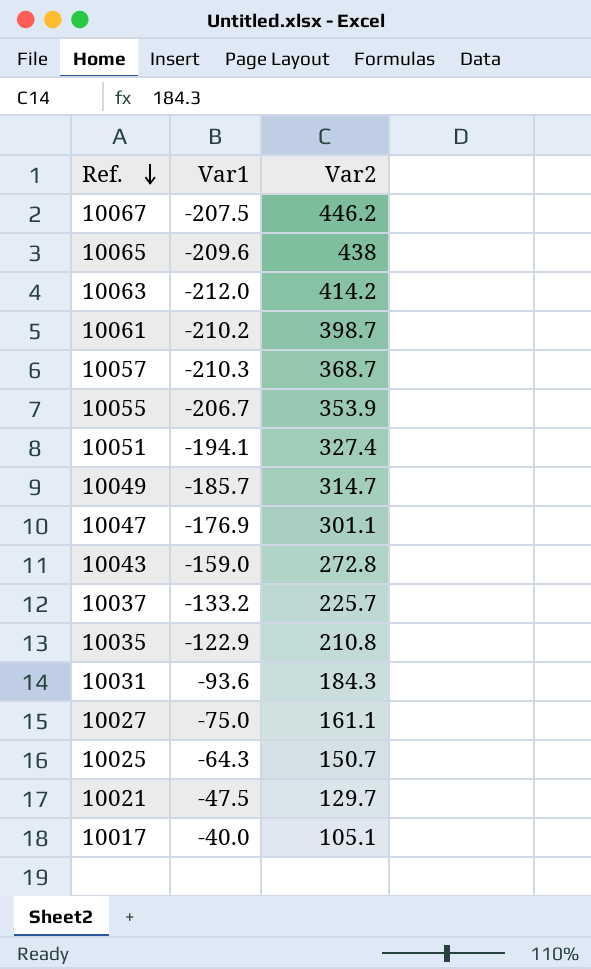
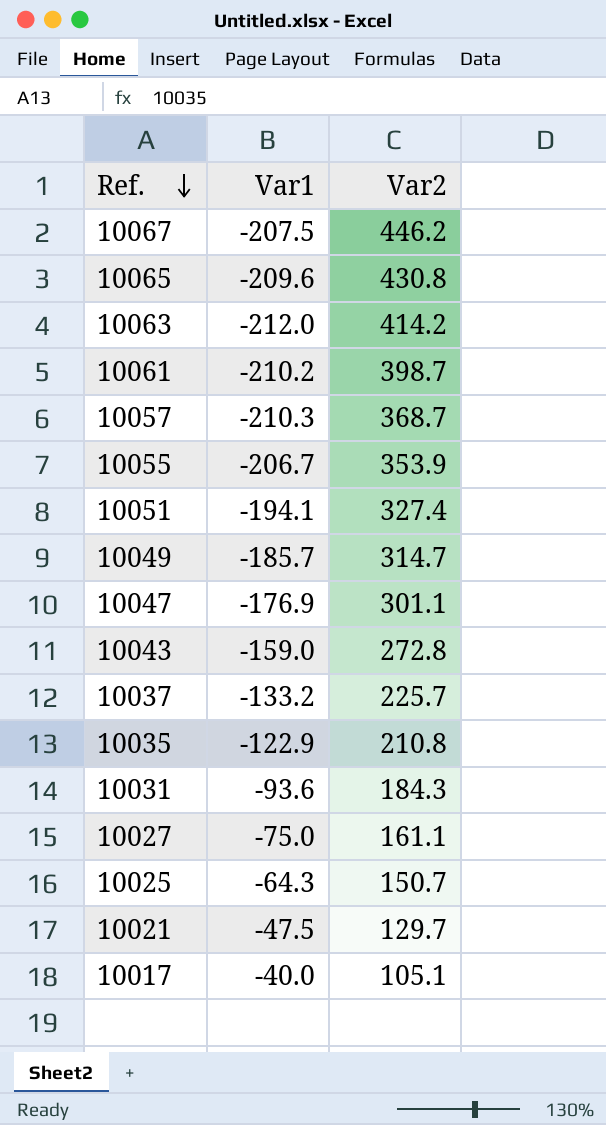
10065 | Var2: 438 -> 430.8

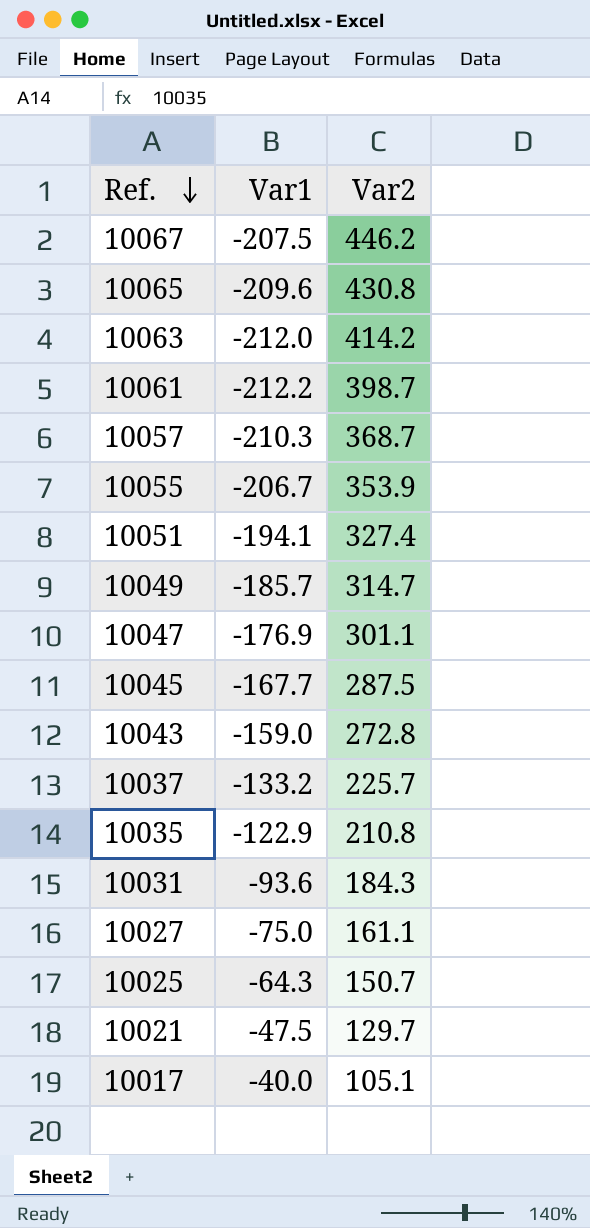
10061 | Var1: -210.2 -> -212.2
row 10045: none -> -167.7 | 287.5

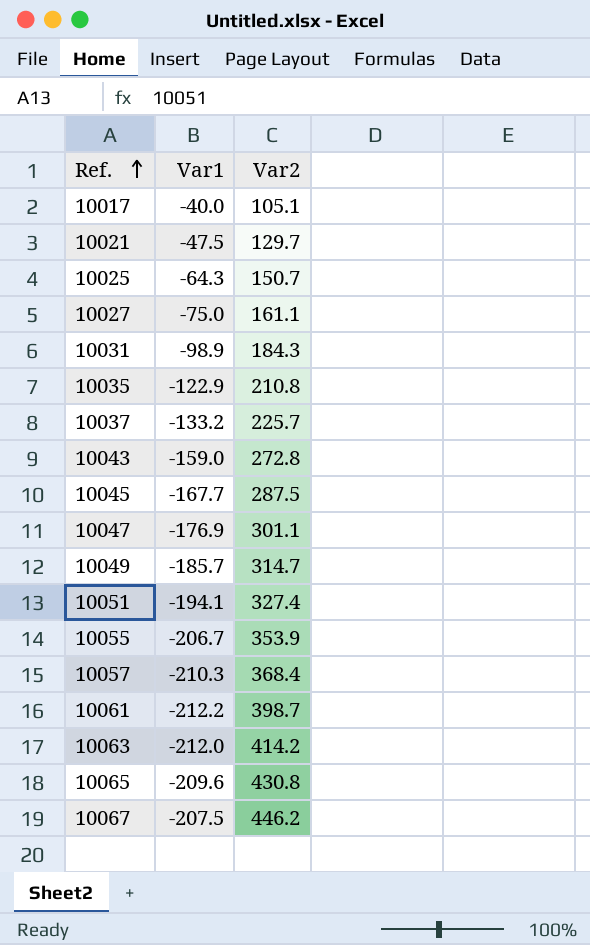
row order: Ref. descending -> Ref. ascending
10031 | Var1: -93.6 -> -98.9
10057 | Var2: 368.7 -> 368.4

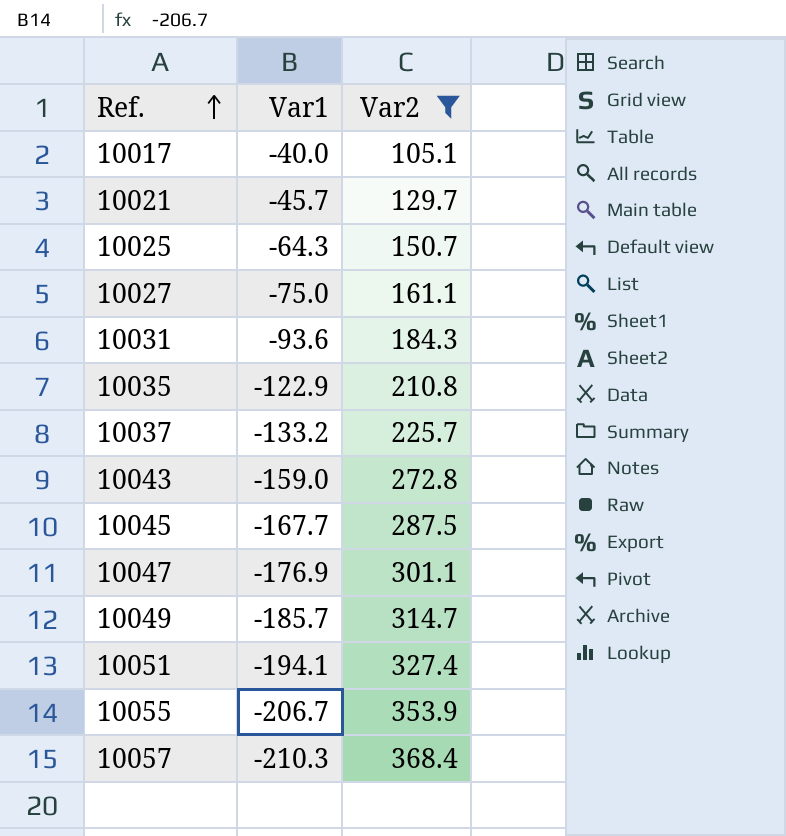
filter: none -> Var2 <= 368.4
10021 | Var1: -47.5 -> -45.7
10031 | Var1: -98.9 -> -93.6

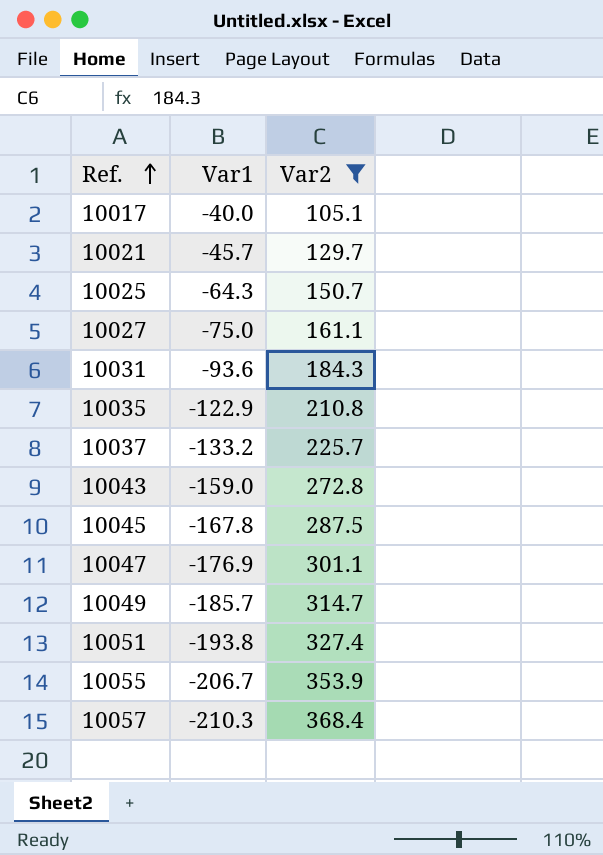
10045 | Var1: -167.7 -> -167.8
10051 | Var1: -194.1 -> -193.8

